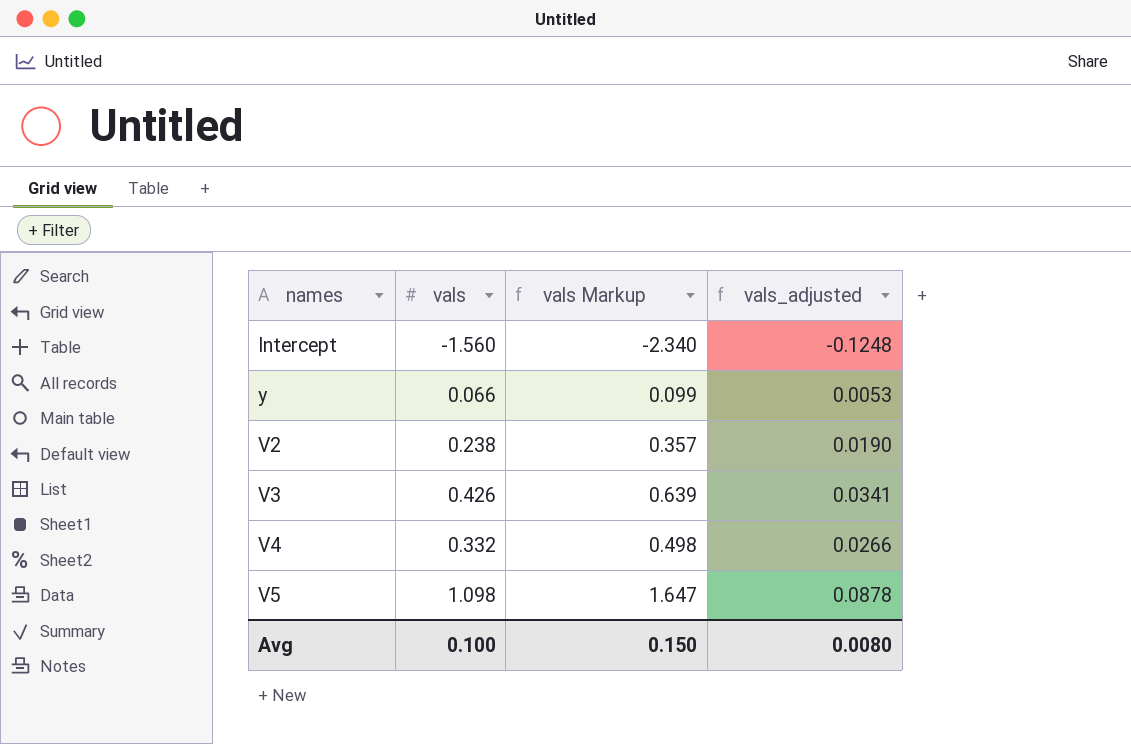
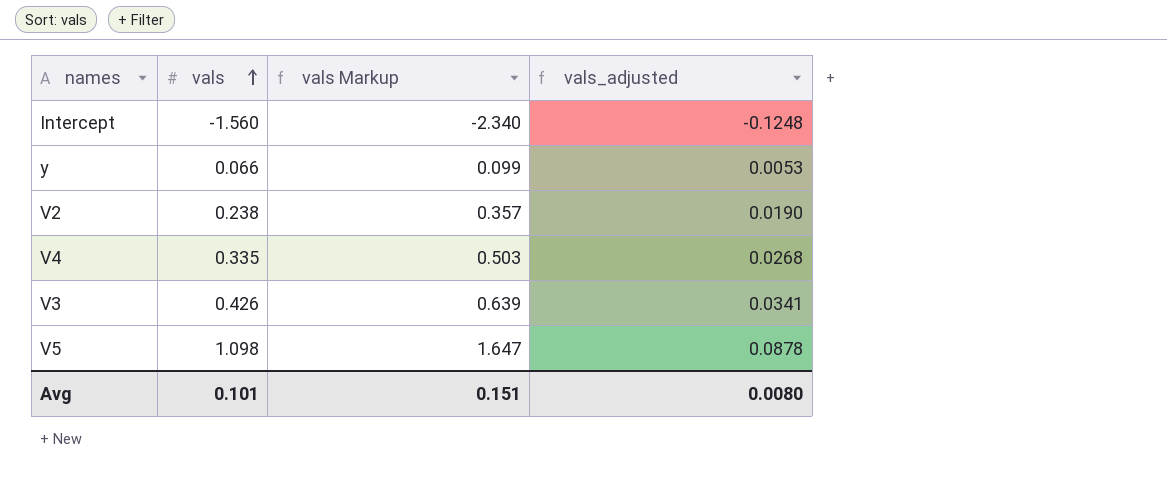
row order: none -> vals ascending
V4 | vals: 0.332 -> 0.335
V4 | vals Markup: 0.498 -> 0.503
V4 | vals_adjusted: 0.0266 -> 0.0268
Avg | vals: 0.100 -> 0.101
Avg | vals Markup: 0.150 -> 0.151

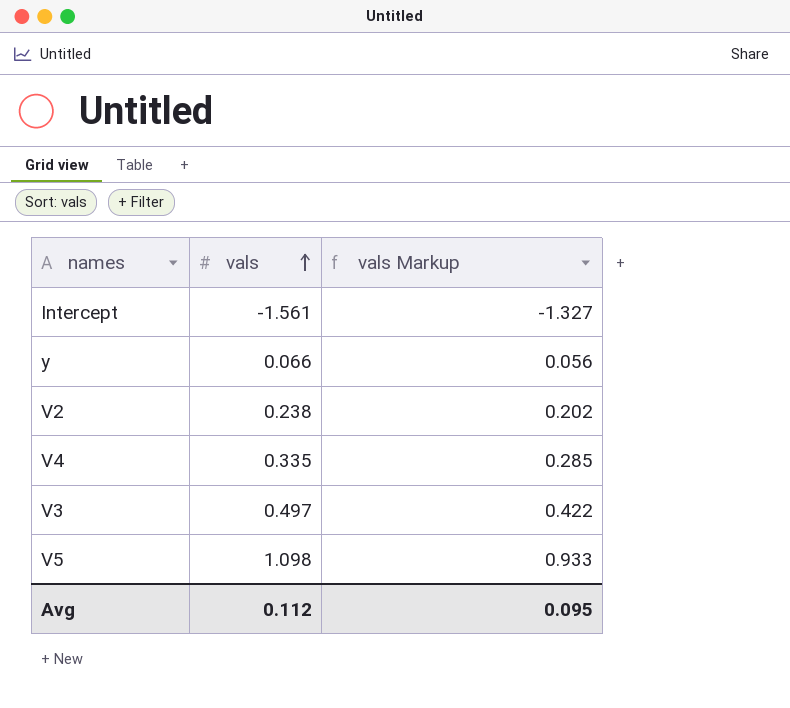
column vals_adjusted | formula: [vals] * 0.08 -> none
column vals Markup | formula: [vals] * 1.5 -> [vals] * 0.85
Intercept | vals: -1.560 -> -1.561
V3 | vals: 0.426 -> 0.497
Avg | vals: 0.101 -> 0.112
Avg | vals Markup: 0.151 -> 0.095

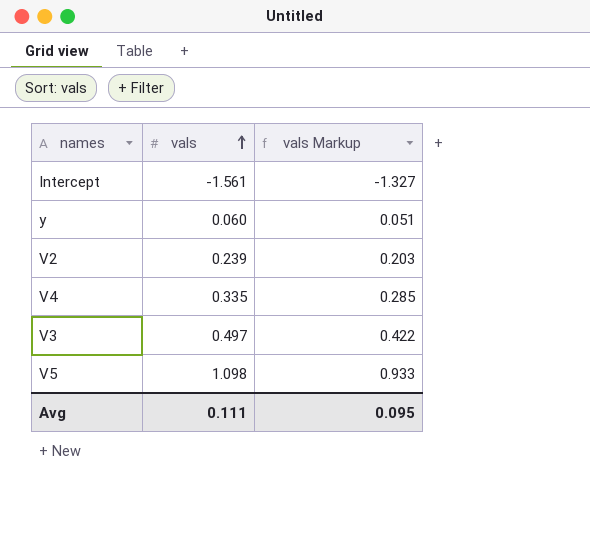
y | vals: 0.066 -> 0.060
y | vals Markup: 0.056 -> 0.051
V2 | vals: 0.238 -> 0.239
V2 | vals Markup: 0.202 -> 0.203
Avg | vals: 0.112 -> 0.111

